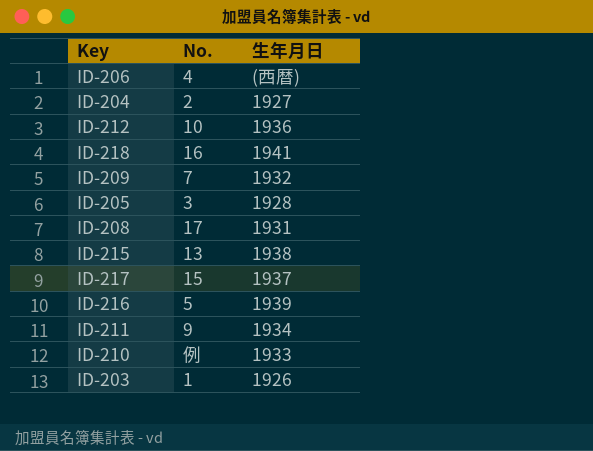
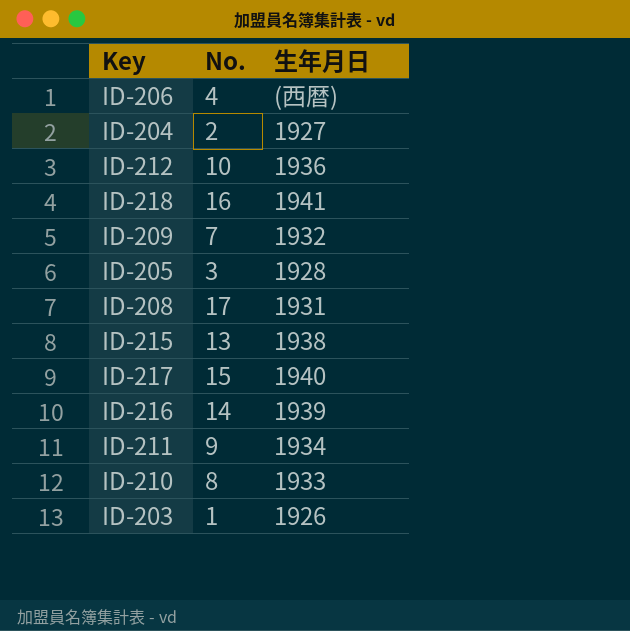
ID-217 | 生年月日: 1937 -> 1940
ID-216 | No.: 5 -> 14
ID-210 | No.: 例 -> 8

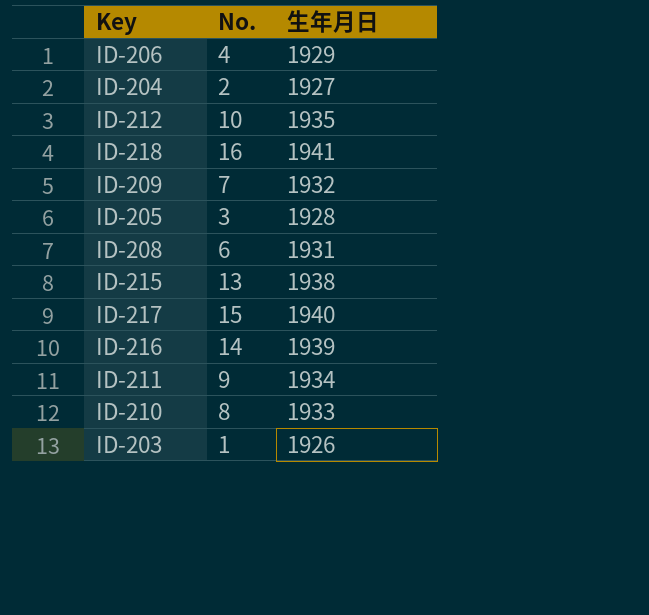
ID-206 | 生年月日: (西暦) -> 1929
ID-212 | 生年月日: 1936 -> 1935
ID-208 | No.: 17 -> 6

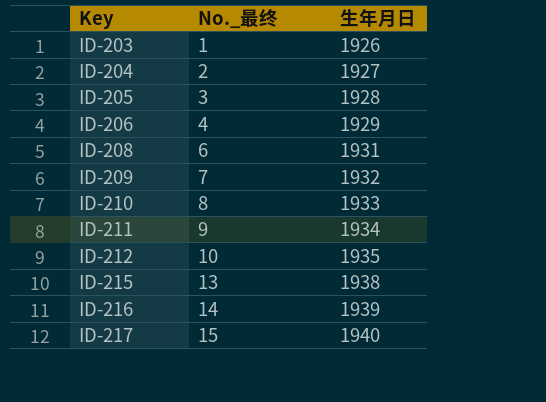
row order: none -> Key ascending
column name: No. -> No._最终
row ID-218: 16 | 1941 -> none

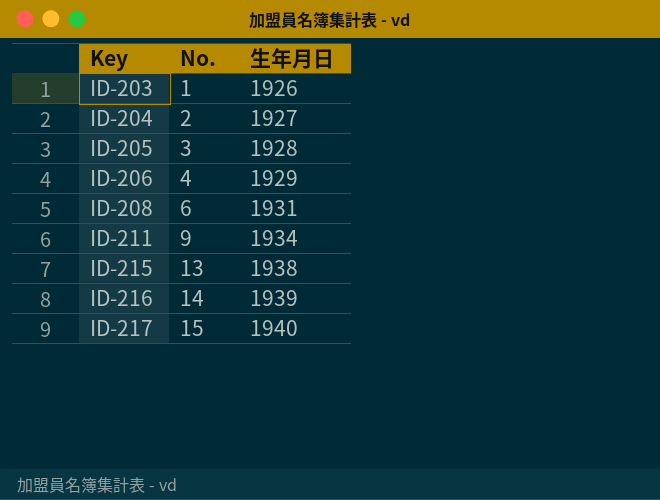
column name: No._最终 -> No.
row ID-209: 7 | 1932 -> none
row ID-210: 8 | 1933 -> none
row ID-212: 10 | 1935 -> none

